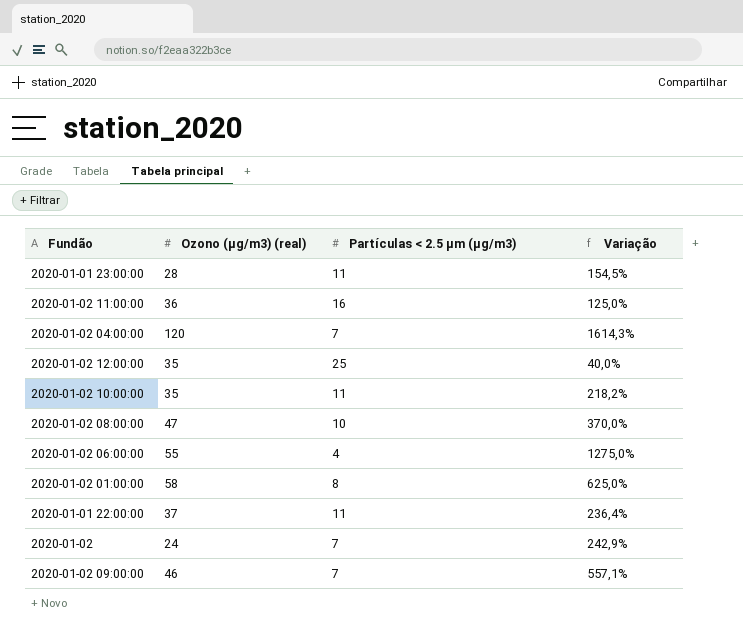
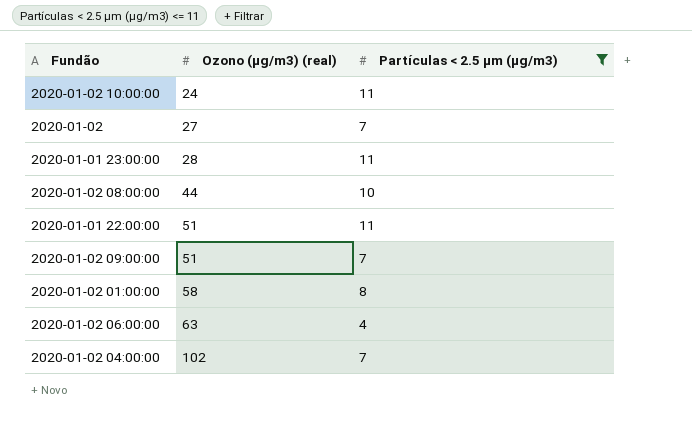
filter: none -> Partículas < 2.5 µm (µg/m3) <= 11
row order: none -> Ozono (µg/m3) (real) ascending
column Variação | formula: ([Ozono (µg/m3) (real)] - [Partículas < 2.5 µm (µg/m3)]) / [Partículas < 2.5 µm (µg/m3)] -> none
2020-01-02 10:00:00 | Ozono (µg/m3) (real): 35 -> 24
2020-01-02 | Ozono (µg/m3) (real): 24 -> 27
2020-01-02 08:00:00 | Ozono (µg/m3) (real): 47 -> 44
2020-01-01 22:00:00 | Ozono (µg/m3) (real): 37 -> 51
2020-01-02 09:00:00 | Ozono (µg/m3) (real): 46 -> 51
2020-01-02 06:00:00 | Ozono (µg/m3) (real): 55 -> 63
2020-01-02 04:00:00 | Ozono (µg/m3) (real): 120 -> 102

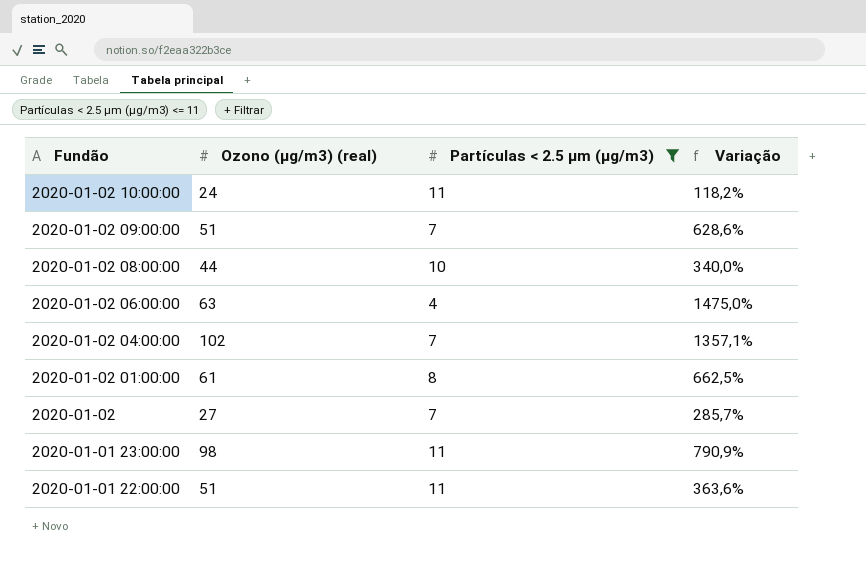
row order: Ozono (µg/m3) (real) ascending -> Fundão descending
column Variação | formula: none -> ([Ozono (µg/m3) (real)] - [Partículas < 2.5 µm (µg/m3)]) / [Partículas < 2.5 µm (µg/m3)]
2020-01-02 01:00:00 | Ozono (µg/m3) (real): 58 -> 61
2020-01-01 23:00:00 | Ozono (µg/m3) (real): 28 -> 98

